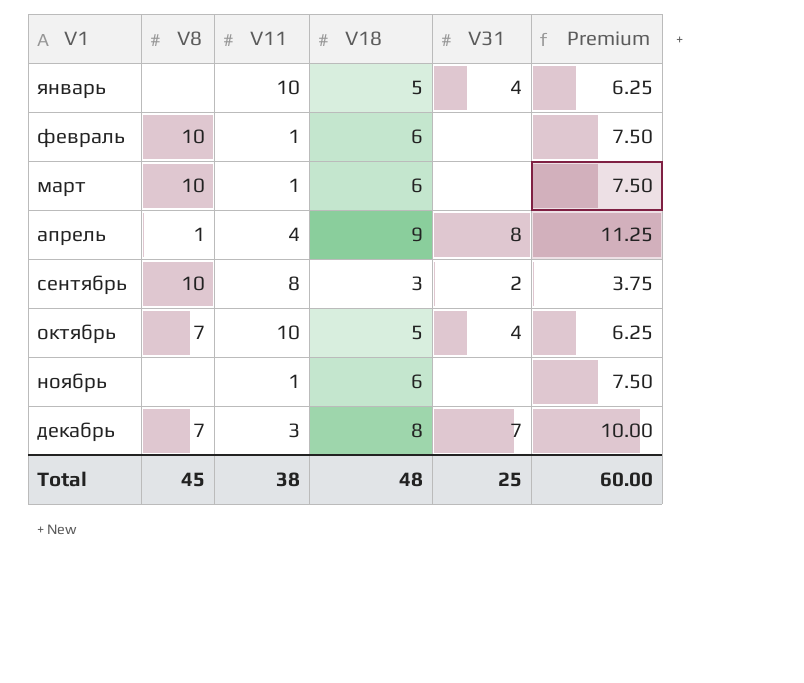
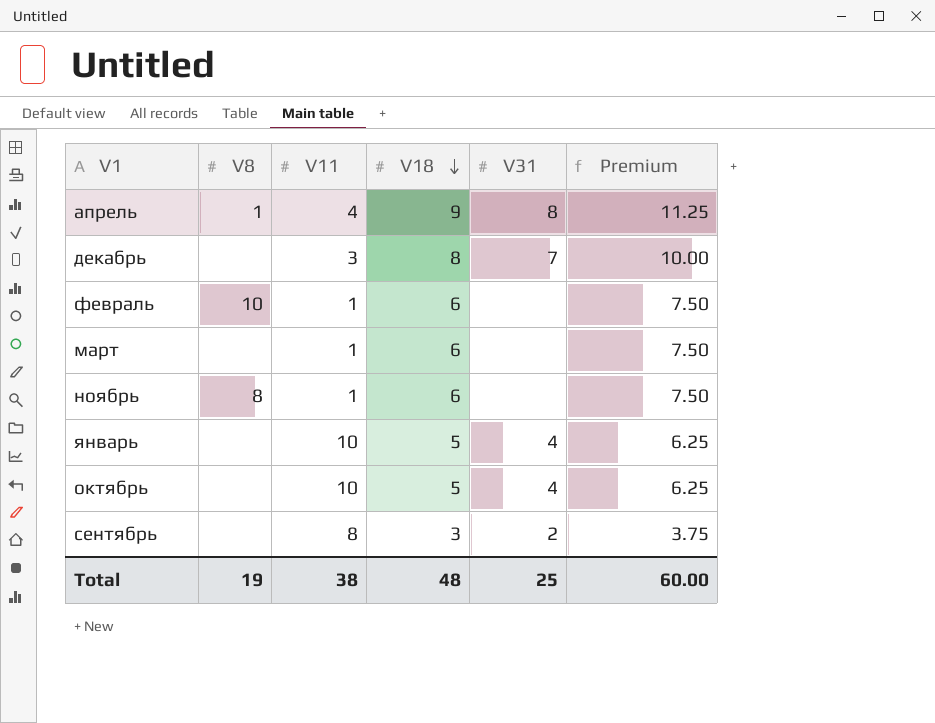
row order: none -> V18 descending
декабрь | V8: 7 -> none
март | V8: 10 -> none
ноябрь | V8: none -> 8
октябрь | V8: 7 -> none
сентябрь | V8: 10 -> none
Total | V8: 45 -> 19

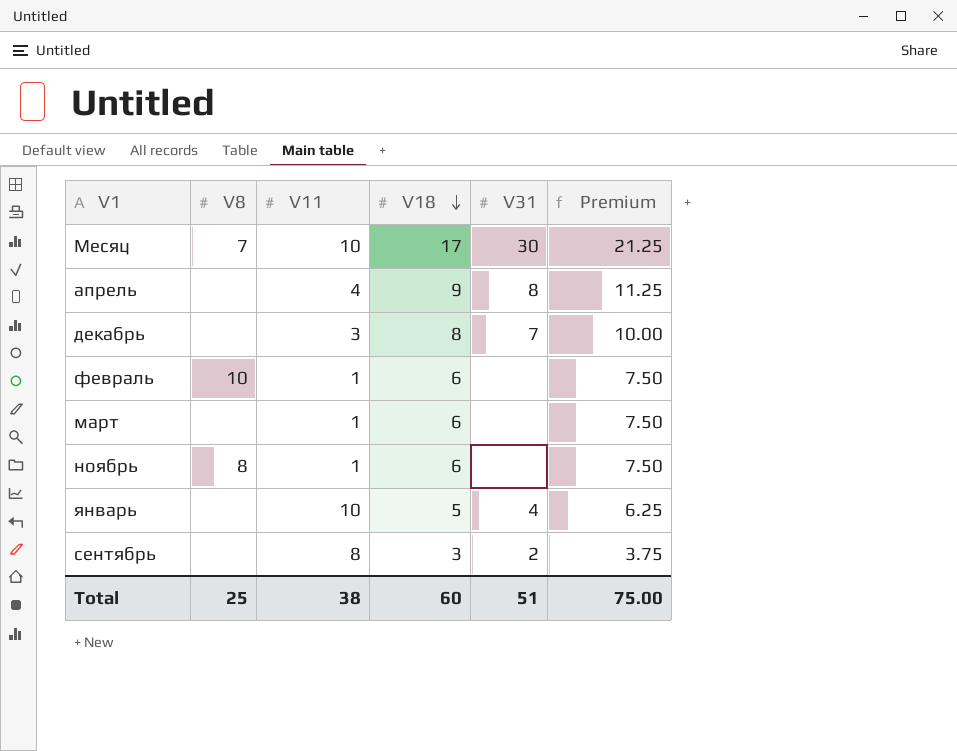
row октябрь: none | 10 | 5 | 4 | 6.25 -> none
row Месяц: none -> 7 | 10 | 17 | 30 | 21.25
апрель | V8: 1 -> none
Total | V8: 19 -> 25
Total | V18: 48 -> 60
Total | V31: 25 -> 51
Total | Premium: 60.00 -> 75.00

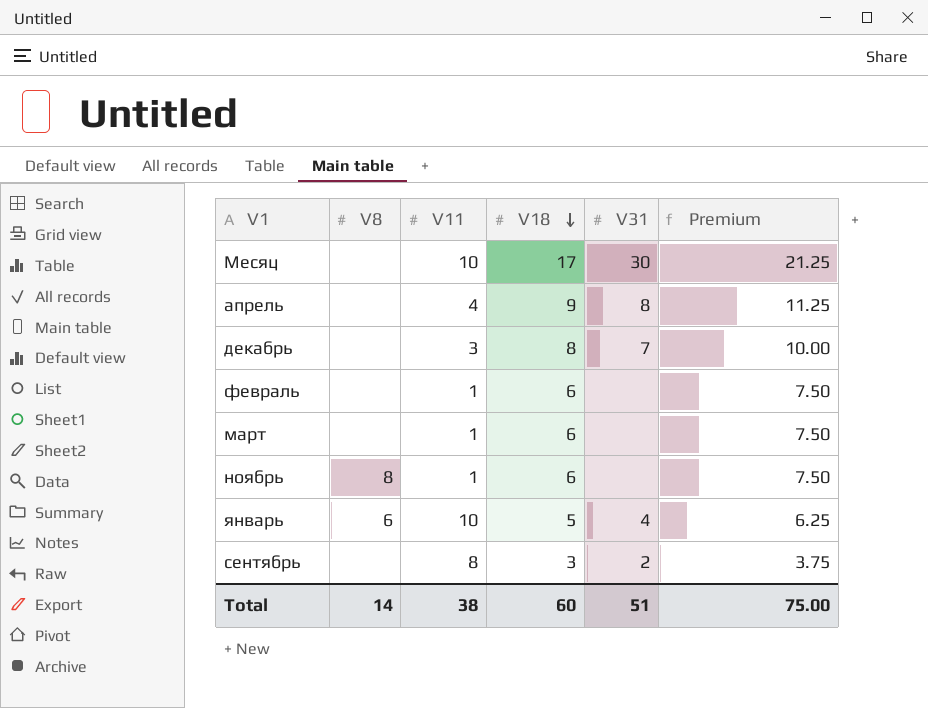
Месяц | V8: 7 -> none
февраль | V8: 10 -> none
январь | V8: none -> 6
Total | V8: 25 -> 14

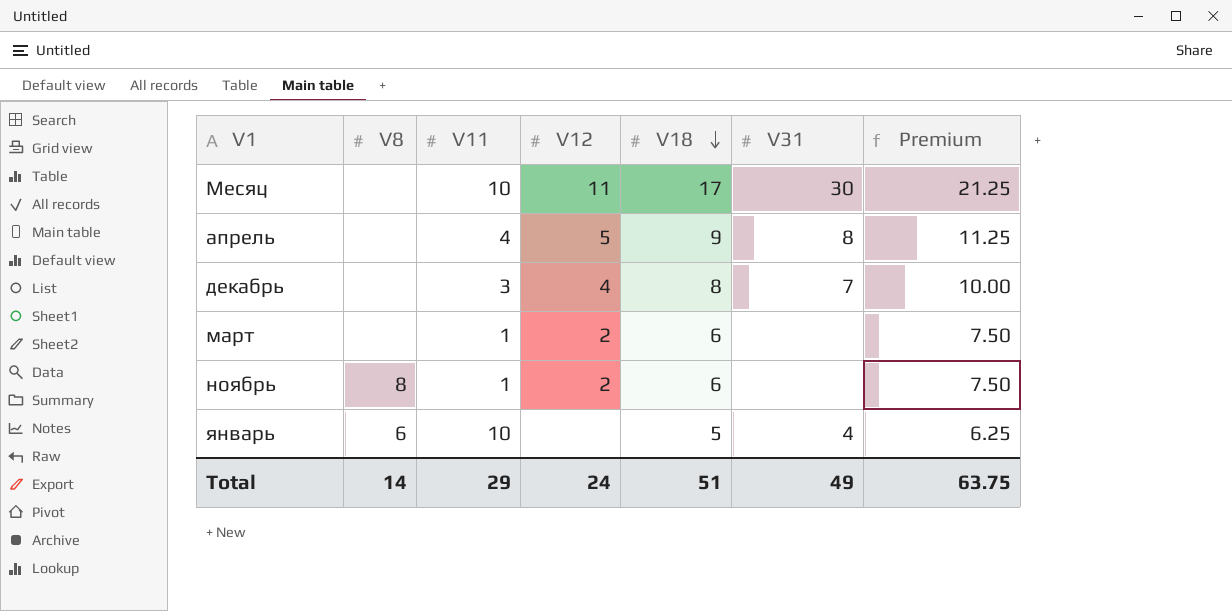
column V12 | position: none -> 4
row февраль: none | 1 | 6 | none | 7.50 -> none
row сентябрь: none | 8 | 3 | 2 | 3.75 -> none
Total | V11: 38 -> 29
Total | V18: 60 -> 51
Total | V31: 51 -> 49
Total | Premium: 75.00 -> 63.75

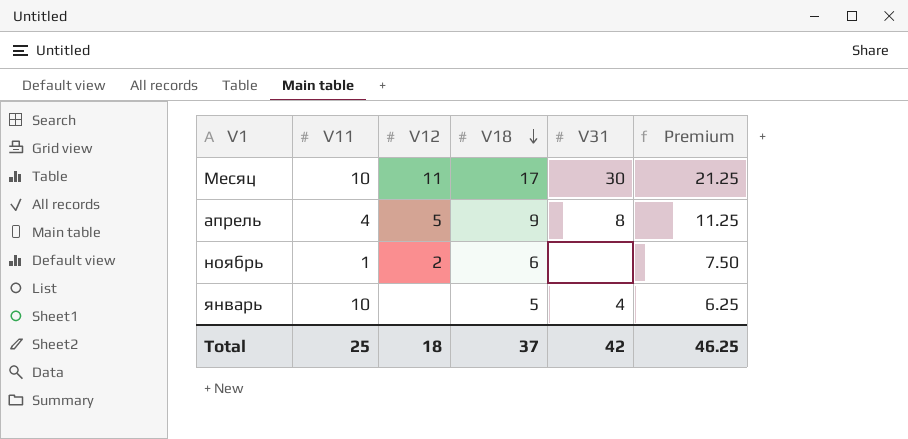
column V8 | position: 2 -> none
row декабрь: none | 3 | 4 | 8 | 7 | 10.00 -> none
row март: none | 1 | 2 | 6 | none | 7.50 -> none
Total | V11: 29 -> 25
Total | V12: 24 -> 18
Total | V18: 51 -> 37
Total | V31: 49 -> 42
Total | Premium: 63.75 -> 46.25

